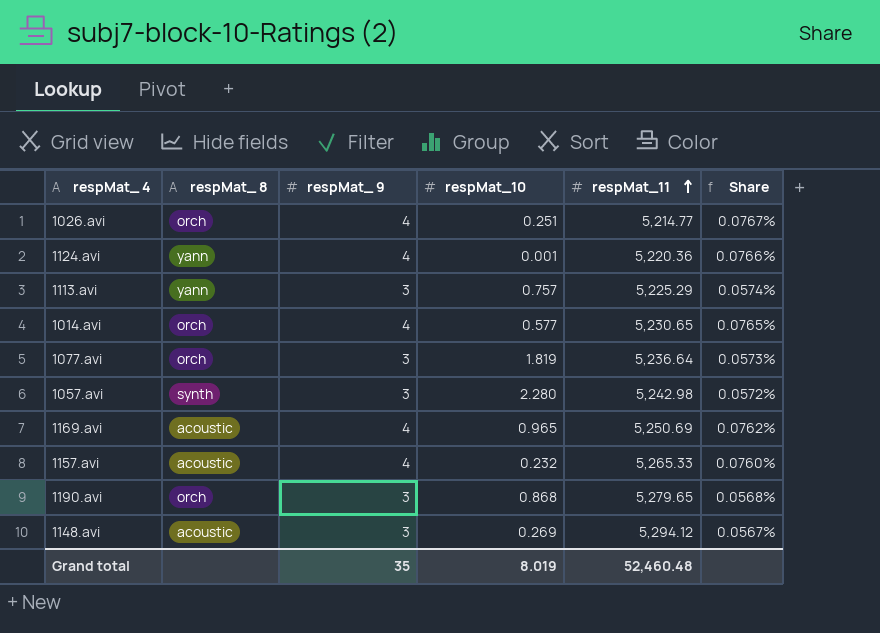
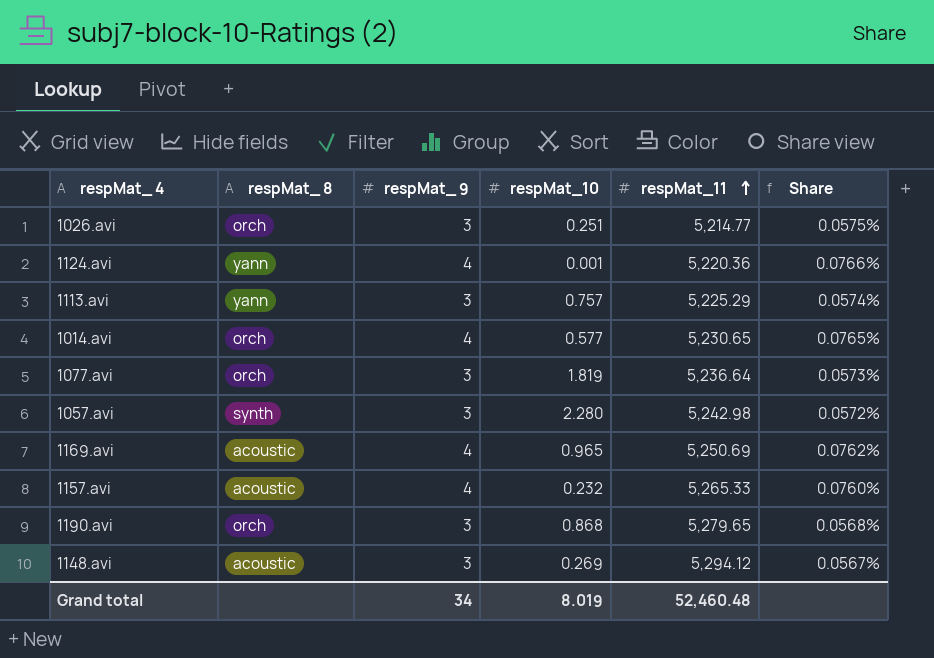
1026.avi | respMat_ 9: 4 -> 3
1026.avi | Share: 0.0767% -> 0.0575%
Grand total | respMat_ 9: 35 -> 34

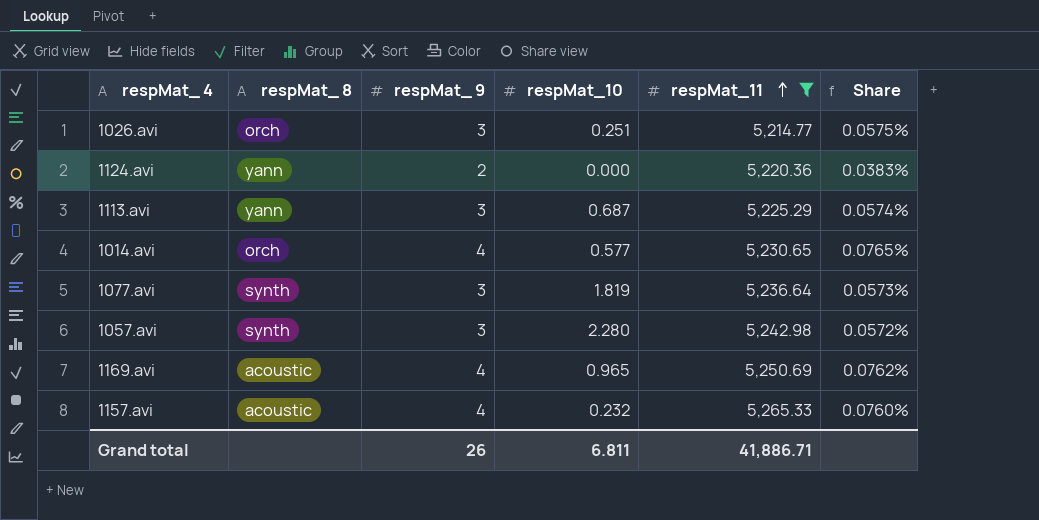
filter: none -> respMat_11 <= 5,265.33
1124.avi | respMat_ 9: 4 -> 2
1124.avi | respMat_10: 0.001 -> 0.000
1124.avi | Share: 0.0766% -> 0.0383%
1113.avi | respMat_10: 0.757 -> 0.687
1077.avi | respMat_ 8: orch -> synth
Grand total | respMat_ 9: 34 -> 26
Grand total | respMat_10: 8.019 -> 6.811
Grand total | respMat_11: 52,460.48 -> 41,886.71

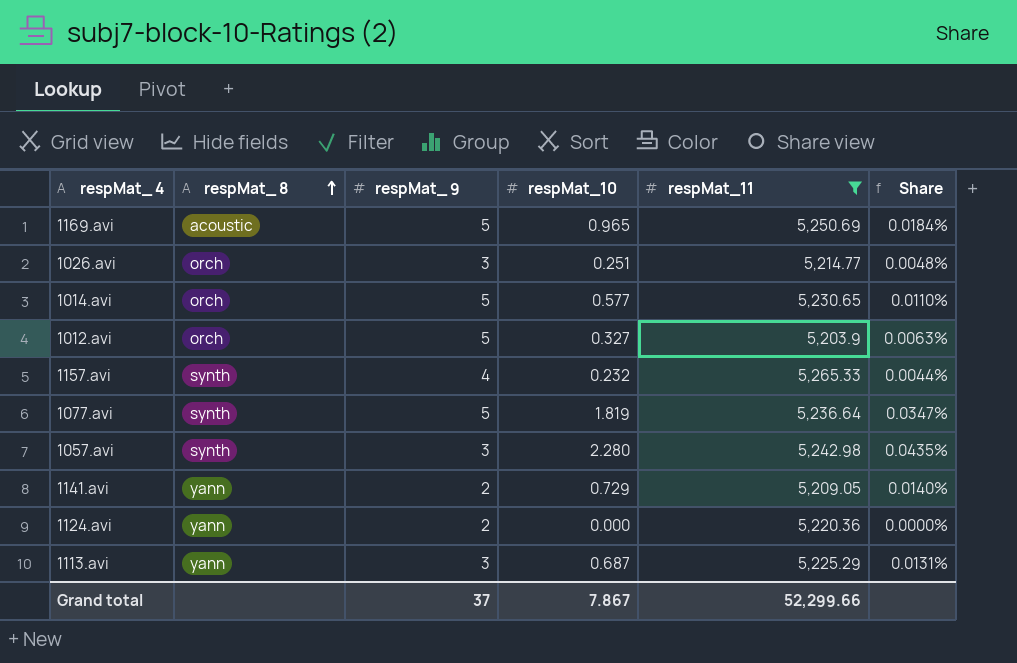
row order: respMat_11 ascending -> respMat_ 8 ascending
column Share | formula: [respMat_ 9] / [respMat_11] -> [respMat_10] / [respMat_11]
1169.avi | respMat_ 9: 4 -> 5
1014.avi | respMat_ 9: 4 -> 5
row 1012.avi: none -> orch | 5 | 0.327 | 5,203.9 | 0.0063%
1157.avi | respMat_ 8: acoustic -> synth
1077.avi | respMat_ 9: 3 -> 5
row 1141.avi: none -> yann | 2 | 0.729 | 5,209.05 | 0.0140%
Grand total | respMat_ 9: 26 -> 37
Grand total | respMat_10: 6.811 -> 7.867
Grand total | respMat_11: 41,886.71 -> 52,299.66

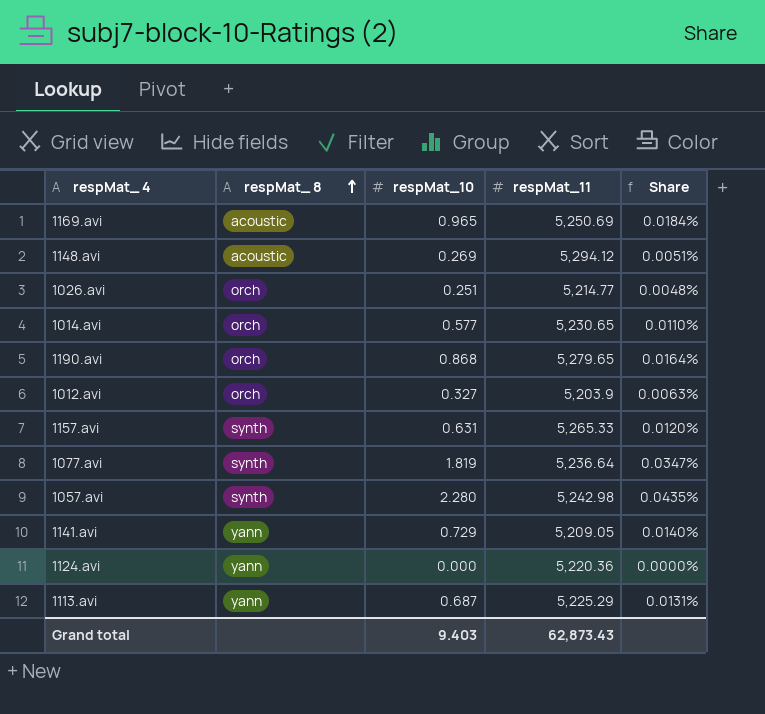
filter: respMat_11 <= 5,265.33 -> none
column respMat_ 9 | position: 3 -> none
1157.avi | respMat_10: 0.232 -> 0.631
1157.avi | Share: 0.0044% -> 0.0120%
Grand total | respMat_10: 7.867 -> 9.403
Grand total | respMat_11: 52,299.66 -> 62,873.43

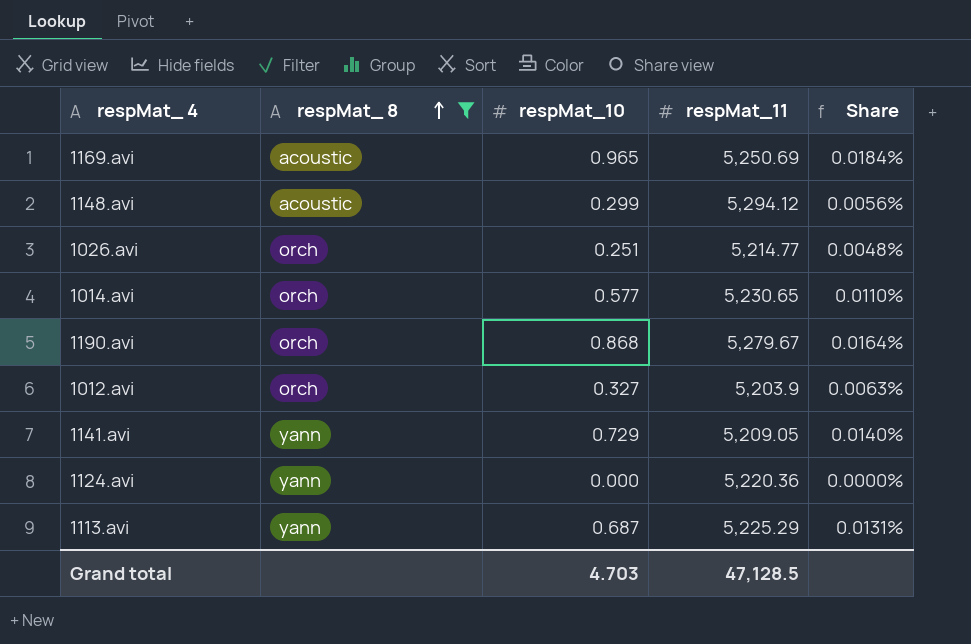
filter: none -> respMat_ 8 != synth
1148.avi | respMat_10: 0.269 -> 0.299
1148.avi | Share: 0.0051% -> 0.0056%
1190.avi | respMat_11: 5,279.65 -> 5,279.67
Grand total | respMat_10: 9.403 -> 4.703
Grand total | respMat_11: 62,873.43 -> 47,128.5

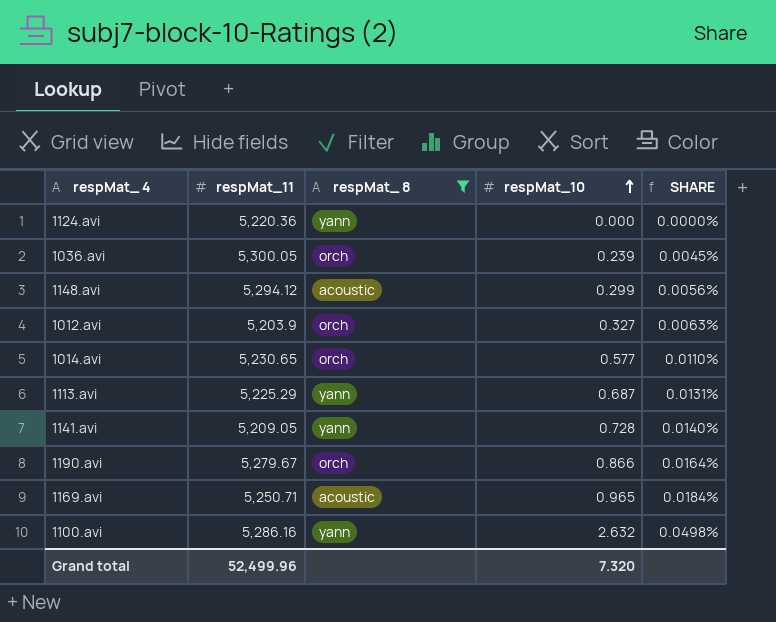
row order: respMat_ 8 ascending -> respMat_10 ascending
column respMat_11 | position: 4 -> 2
column name: Share -> SHARE
row 1026.avi: orch | 0.251 | 5,214.77 | 0.0048% -> none
row 1036.avi: none -> 5,300.05 | orch | 0.239 | 0.0045%
1141.avi | respMat_10: 0.729 -> 0.728
1190.avi | respMat_10: 0.868 -> 0.866
1169.avi | respMat_11: 5,250.69 -> 5,250.71
row 1100.avi: none -> 5,286.16 | yann | 2.632 | 0.0498%
Grand total | respMat_11: 47,128.5 -> 52,499.96
Grand total | respMat_10: 4.703 -> 7.320

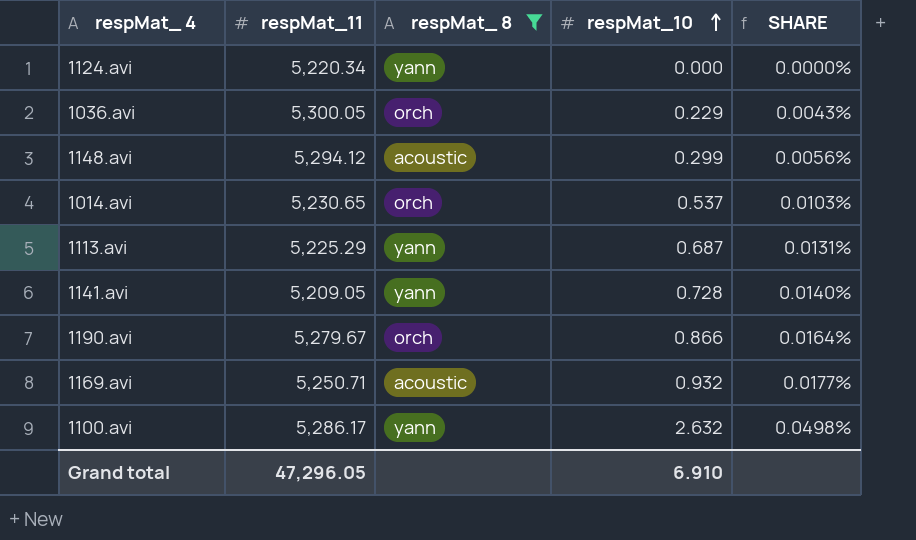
row 1012.avi: 5,203.9 | orch | 0.327 | 0.0063% -> none
1124.avi | respMat_11: 5,220.36 -> 5,220.34
1036.avi | respMat_10: 0.239 -> 0.229
1036.avi | SHARE: 0.0045% -> 0.0043%
1014.avi | respMat_10: 0.577 -> 0.537
1014.avi | SHARE: 0.0110% -> 0.0103%
1169.avi | respMat_10: 0.965 -> 0.932
1169.avi | SHARE: 0.0184% -> 0.0177%
1100.avi | respMat_11: 5,286.16 -> 5,286.17
Grand total | respMat_11: 52,499.96 -> 47,296.05
Grand total | respMat_10: 7.320 -> 6.910

